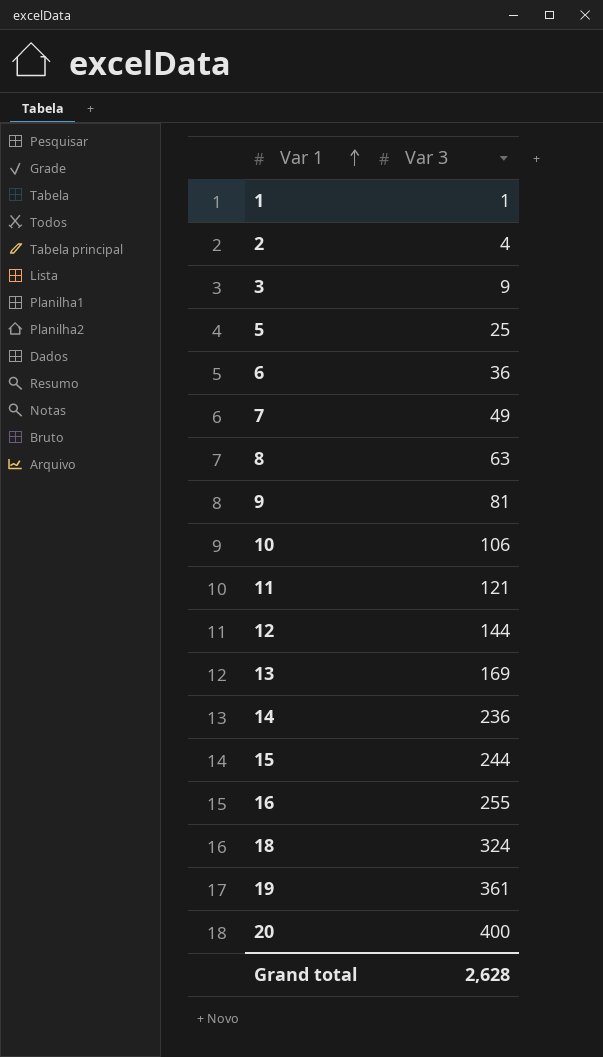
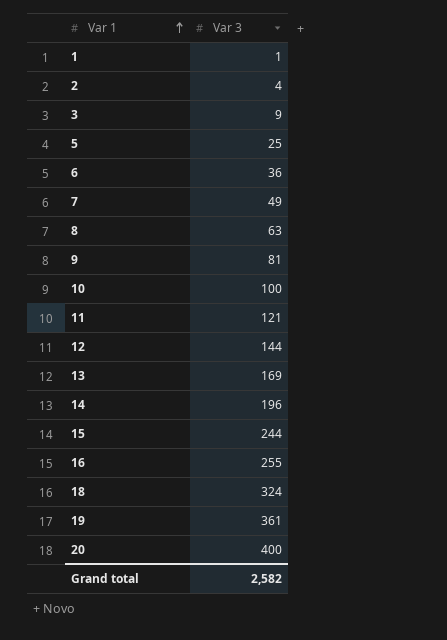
10 | Var 3: 106 -> 100
14 | Var 3: 236 -> 196
Grand total | Var 3: 2,628 -> 2,582

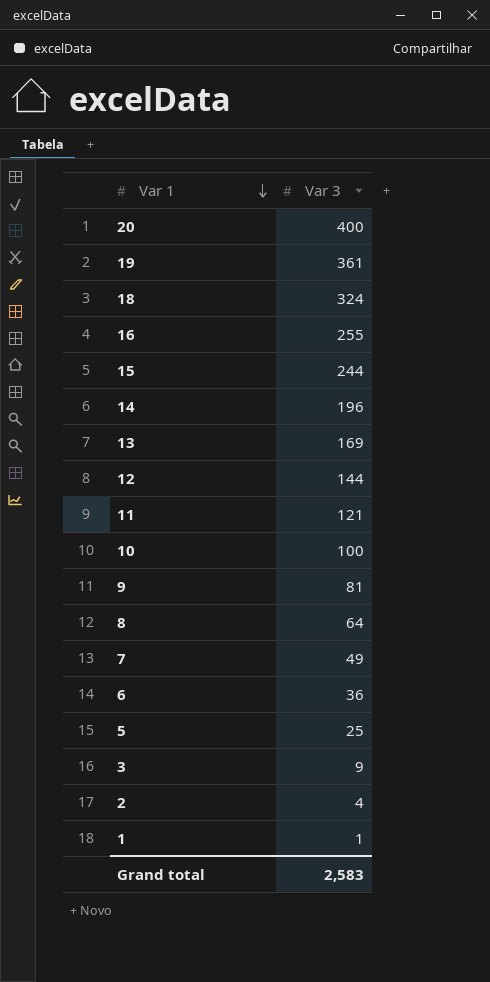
row order: Var 1 ascending -> Var 1 descending
8 | Var 3: 63 -> 64
Grand total | Var 3: 2,582 -> 2,583

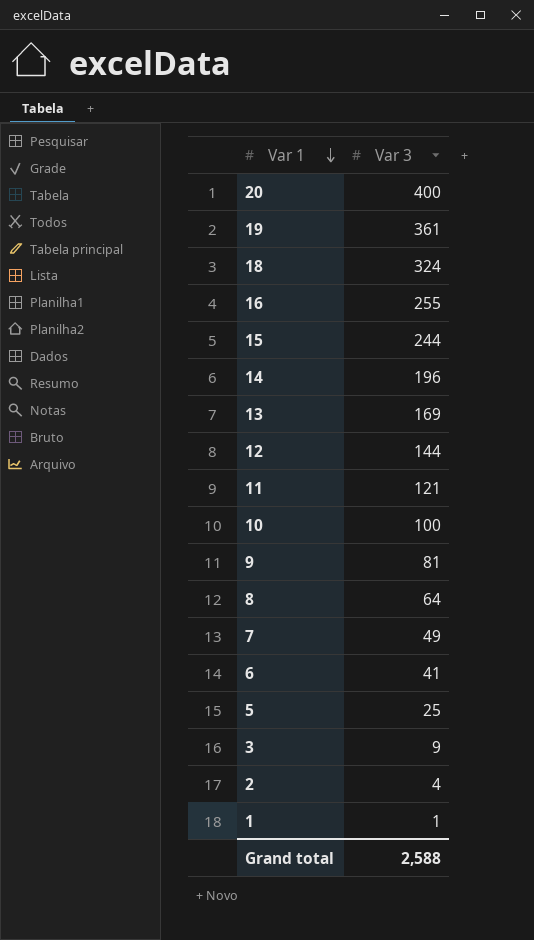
6 | Var 3: 36 -> 41
Grand total | Var 3: 2,583 -> 2,588

